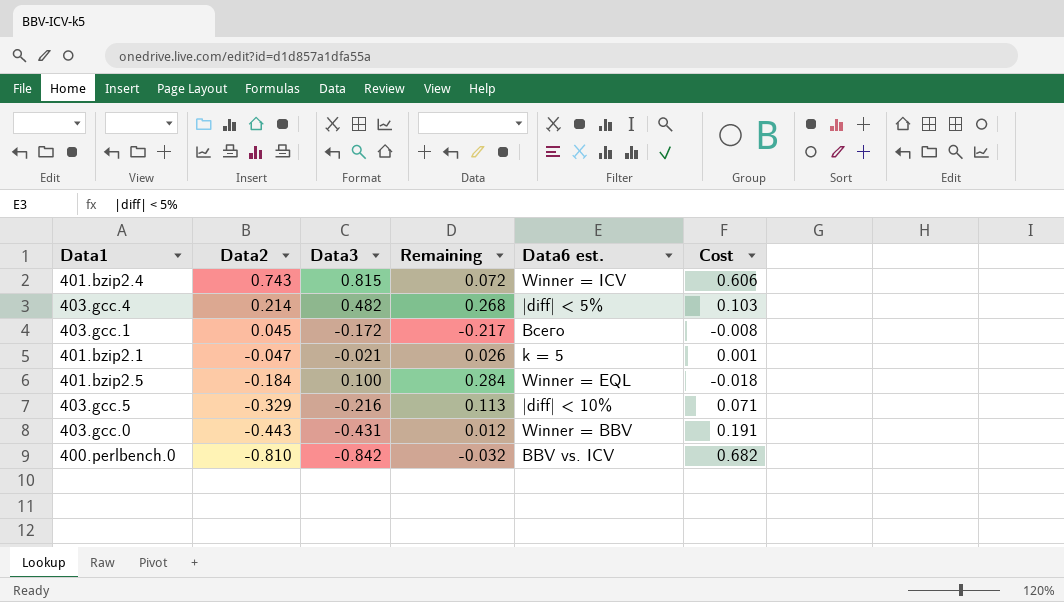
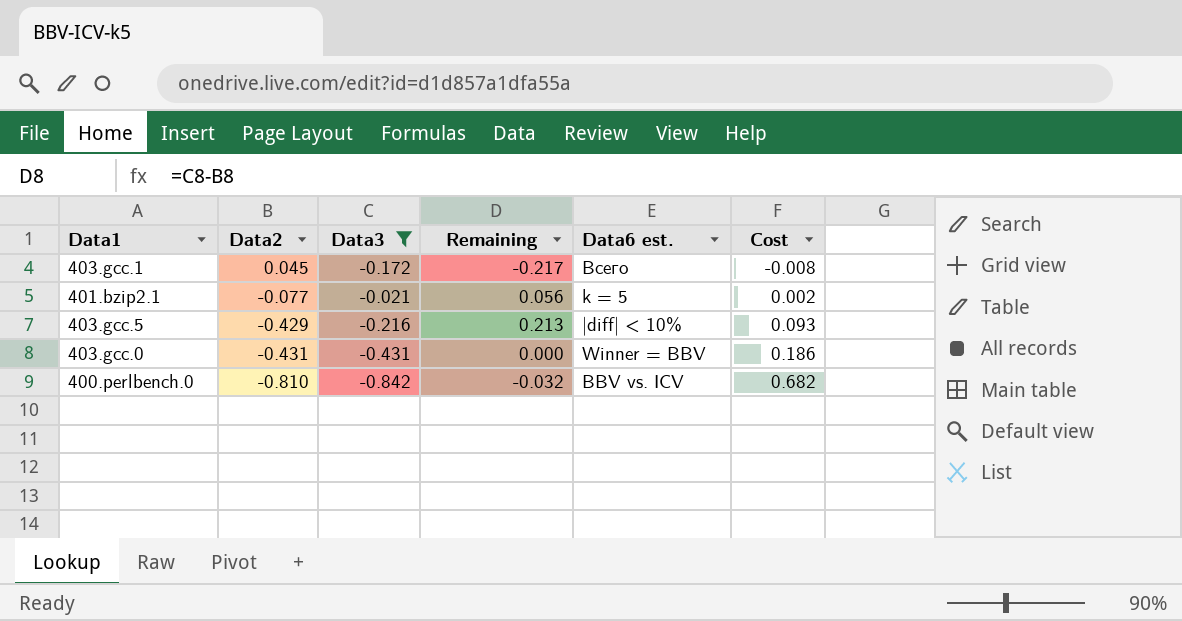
filter: none -> Data3 <= -0.021
401.bzip2.1 | Data2: -0.047 -> -0.077
401.bzip2.1 | Remaining: 0.026 -> 0.056
401.bzip2.1 | Cost: 0.001 -> 0.002
403.gcc.5 | Data2: -0.329 -> -0.429
403.gcc.5 | Remaining: 0.113 -> 0.213
403.gcc.5 | Cost: 0.071 -> 0.093
403.gcc.0 | Data2: -0.443 -> -0.431
403.gcc.0 | Remaining: 0.012 -> 0.000
403.gcc.0 | Cost: 0.191 -> 0.186

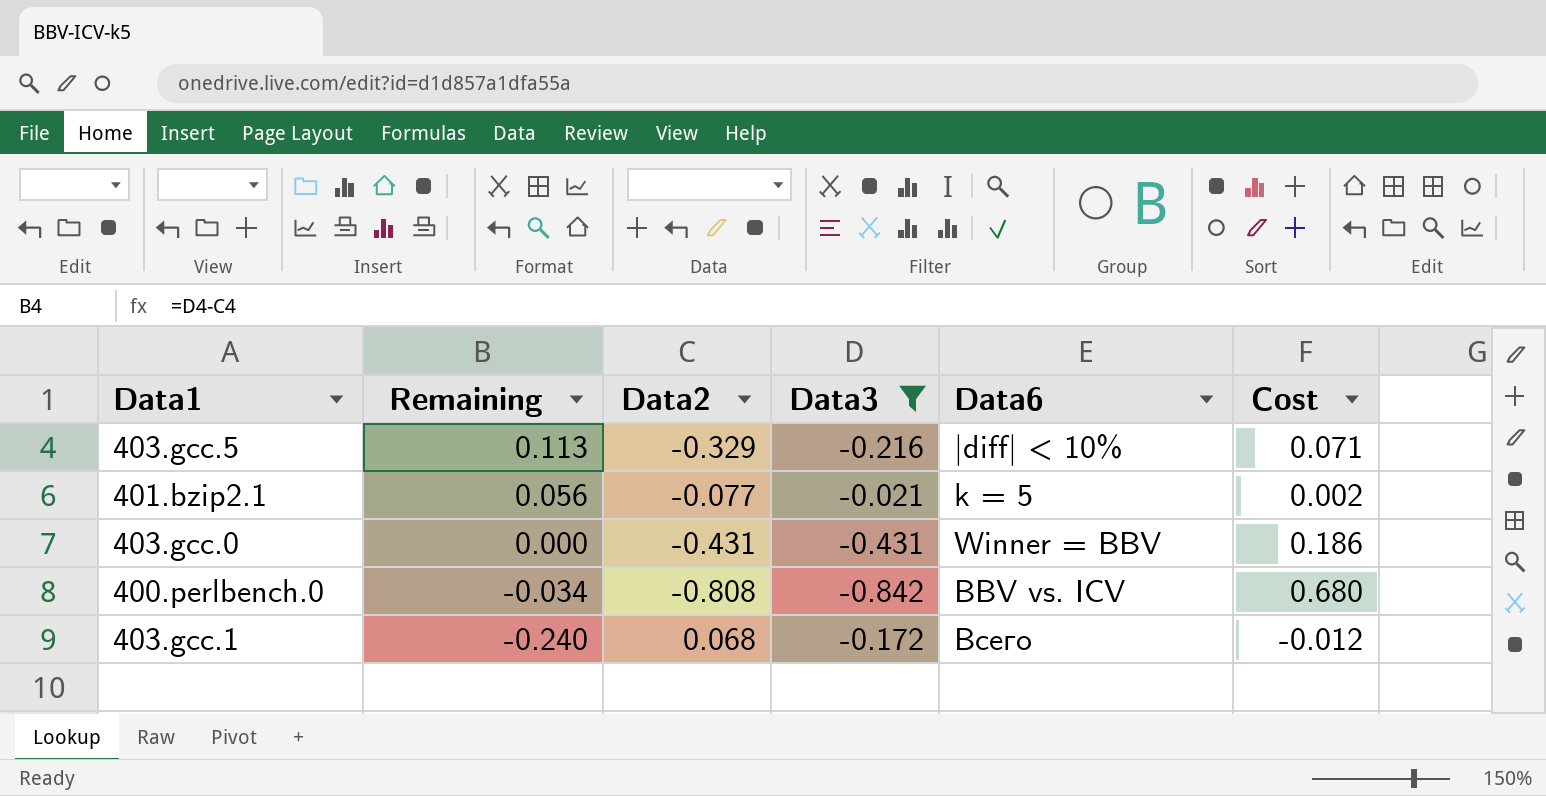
row order: Data2 descending -> Remaining descending
column Remaining | position: 4 -> 2
column name: Data6 est. -> Data6
403.gcc.5 | Remaining: 0.213 -> 0.113
403.gcc.5 | Data2: -0.429 -> -0.329
403.gcc.5 | Cost: 0.093 -> 0.071
400.perlbench.0 | Remaining: -0.032 -> -0.034
400.perlbench.0 | Data2: -0.810 -> -0.808
400.perlbench.0 | Cost: 0.682 -> 0.680
403.gcc.1 | Remaining: -0.217 -> -0.240
403.gcc.1 | Data2: 0.045 -> 0.068
403.gcc.1 | Cost: -0.008 -> -0.012

